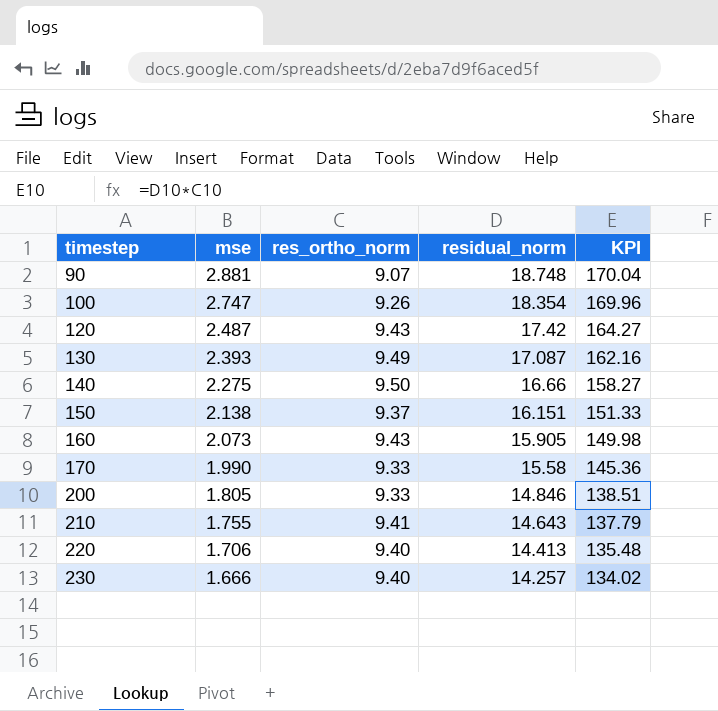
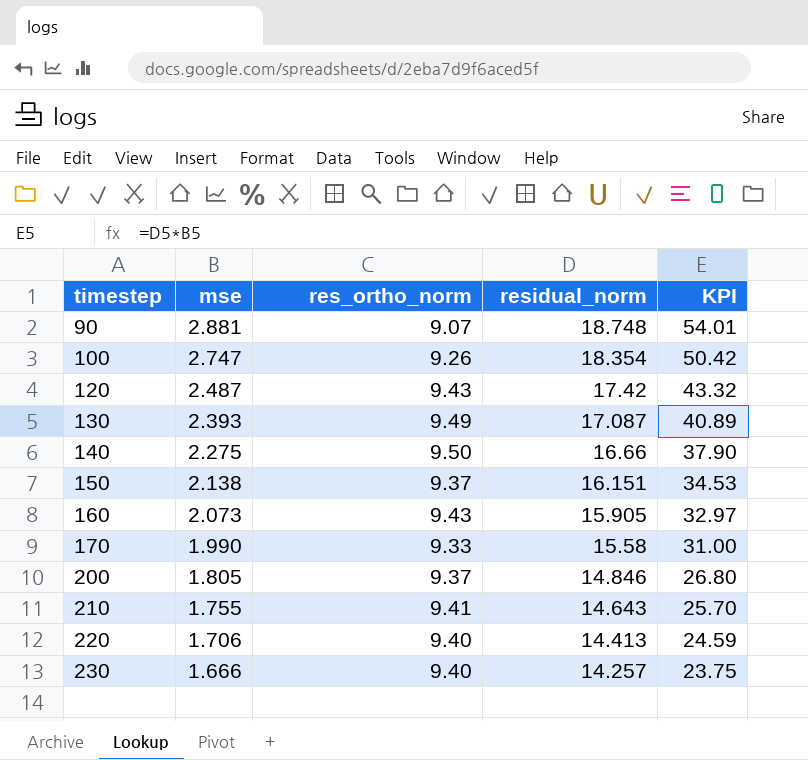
column KPI | formula: [res_ortho_norm] * [residual_norm] -> [mse] * [residual_norm]
200 | res_ortho_norm: 9.33 -> 9.37

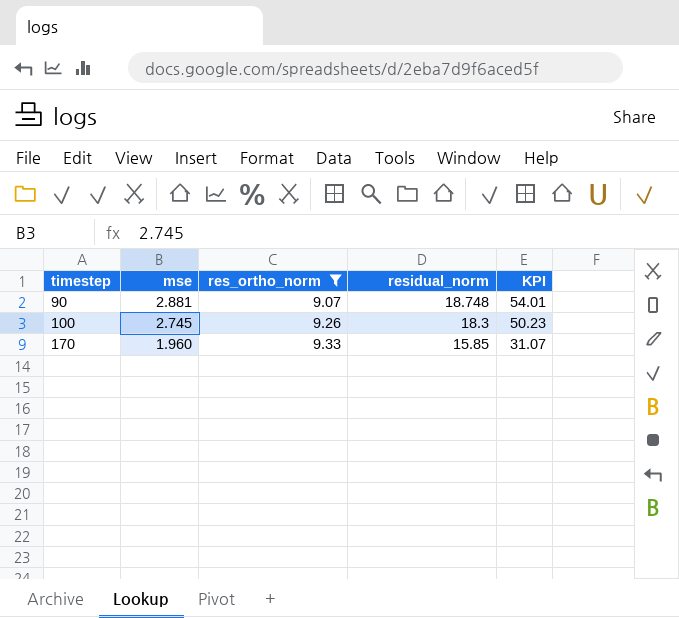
filter: none -> res_ortho_norm <= 9.33
100 | mse: 2.747 -> 2.745
100 | residual_norm: 18.354 -> 18.3
100 | KPI: 50.42 -> 50.23
170 | mse: 1.990 -> 1.960
170 | residual_norm: 15.58 -> 15.85
170 | KPI: 31.00 -> 31.07

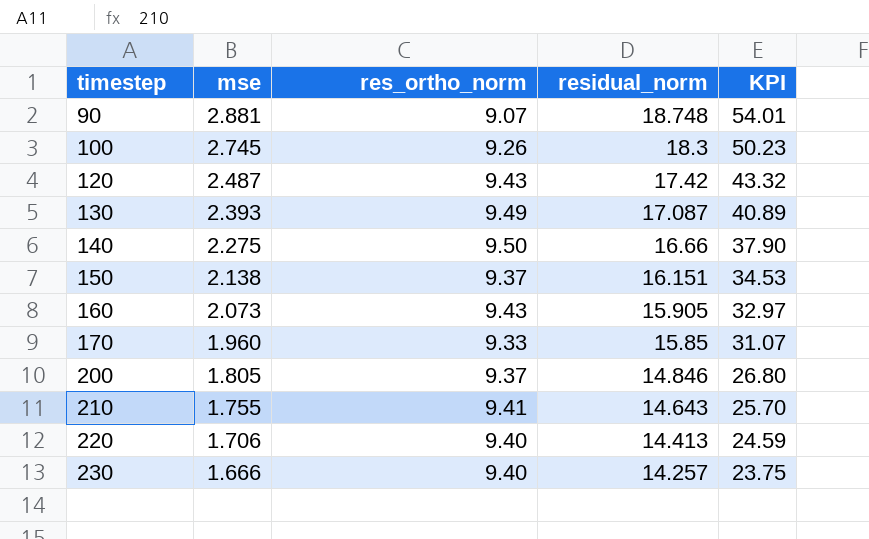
filter: res_ortho_norm <= 9.33 -> none

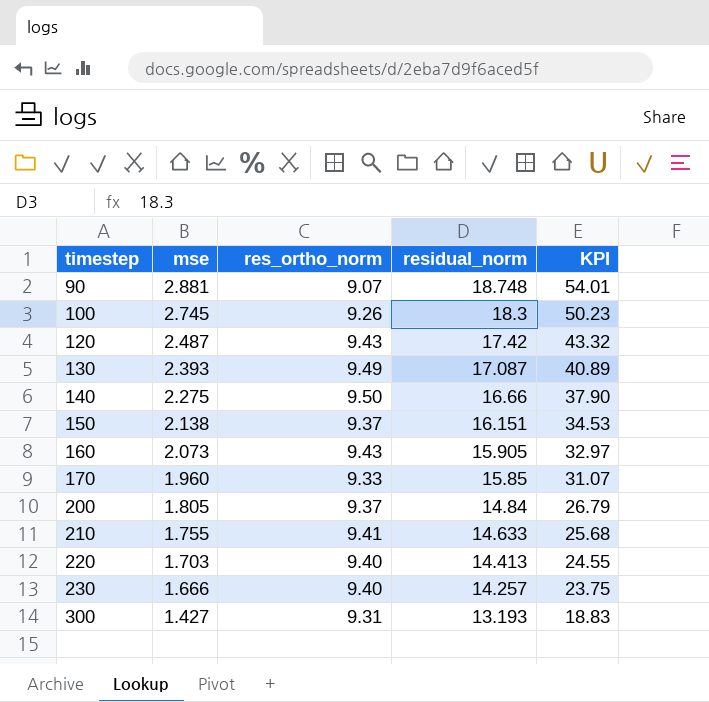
200 | residual_norm: 14.846 -> 14.84
200 | KPI: 26.80 -> 26.79
210 | residual_norm: 14.643 -> 14.633
210 | KPI: 25.70 -> 25.68
220 | mse: 1.706 -> 1.703
220 | KPI: 24.59 -> 24.55
row 300: none -> 1.427 | 9.31 | 13.193 | 18.83

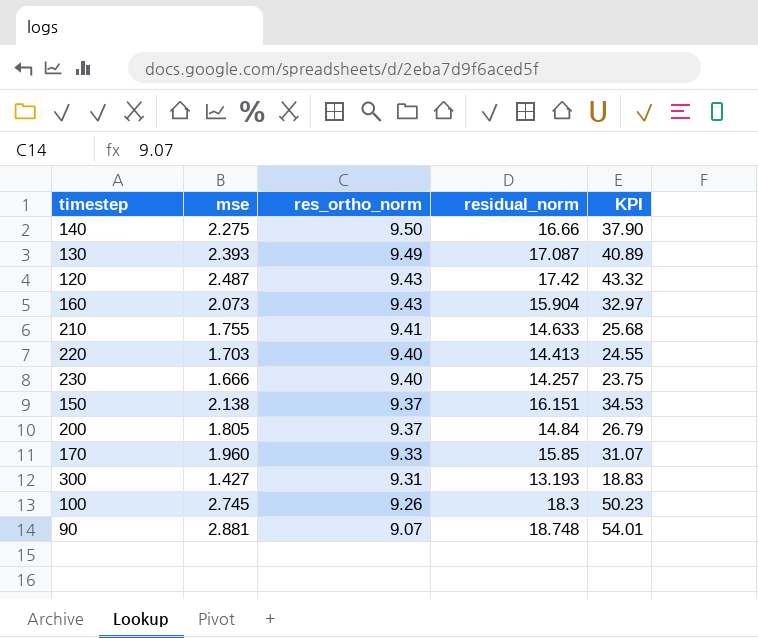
row order: timestep ascending -> res_ortho_norm descending
160 | residual_norm: 15.905 -> 15.904

